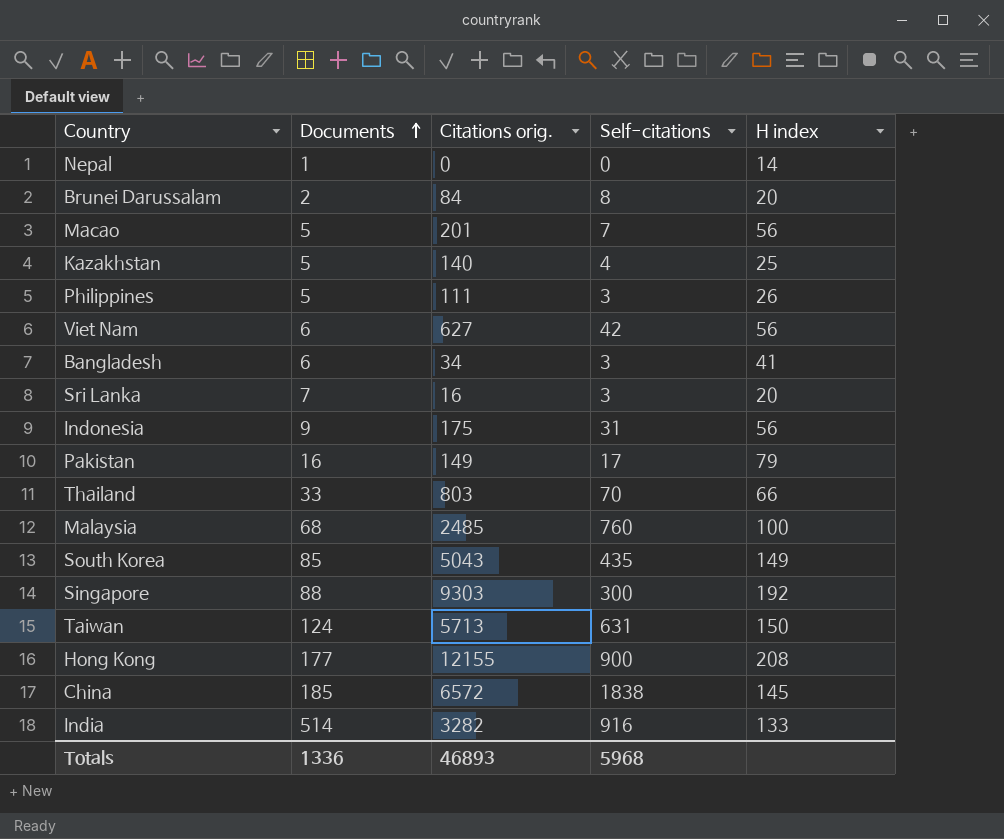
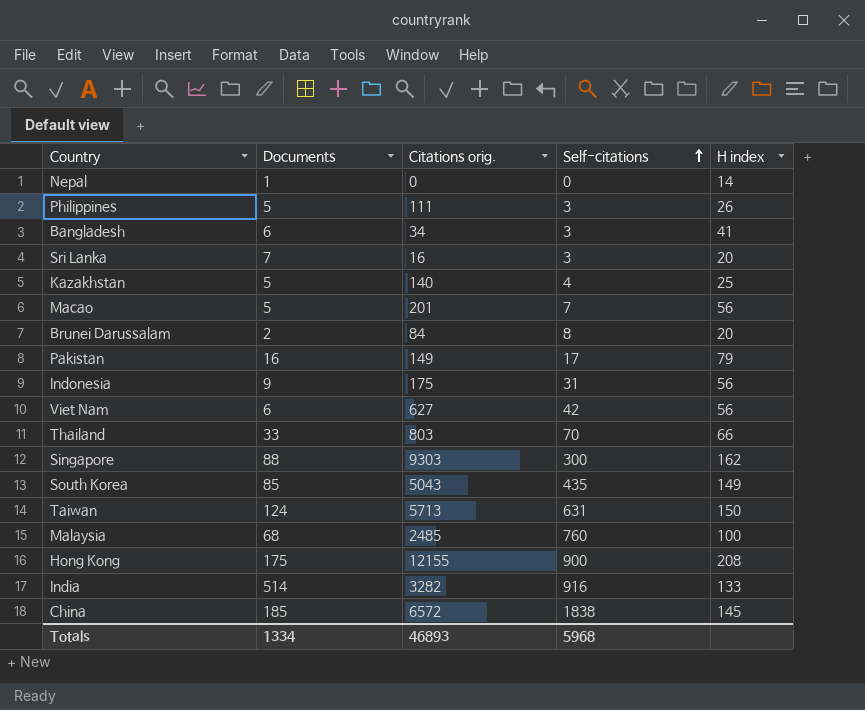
row order: Documents ascending -> Self-citations ascending
Singapore | H index: 192 -> 162
Hong Kong | Documents: 177 -> 175
Totals | Documents: 1336 -> 1334

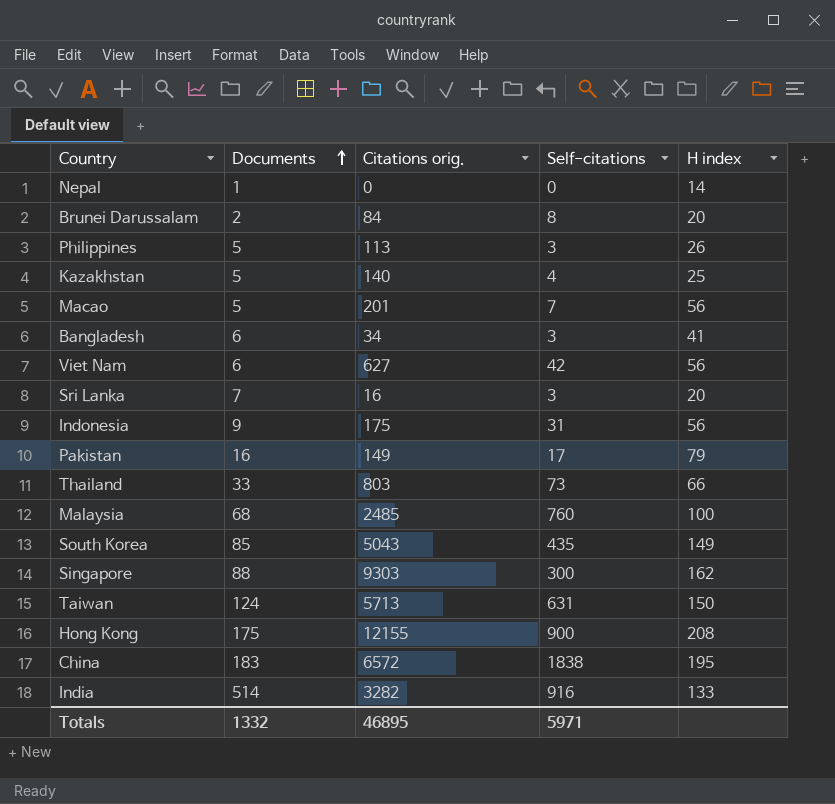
row order: Self-citations ascending -> Documents ascending
Philippines | Citations orig.: 111 -> 113
Thailand | Self-citations: 70 -> 73
China | Documents: 185 -> 183
China | H index: 145 -> 195
Totals | Documents: 1334 -> 1332
Totals | Citations orig.: 46893 -> 46895
Totals | Self-citations: 5968 -> 5971

